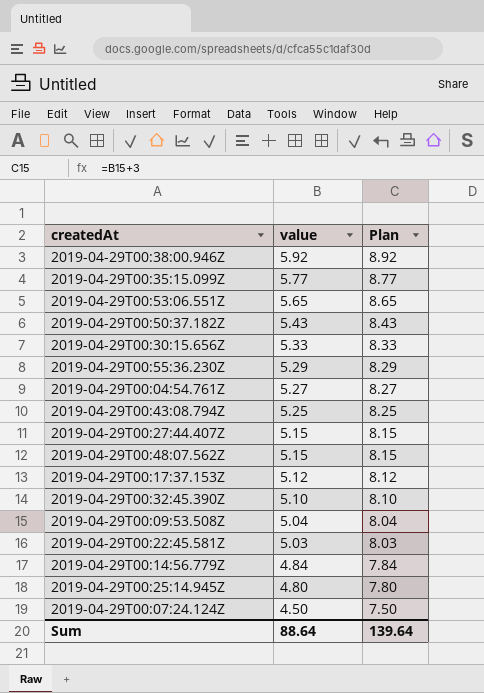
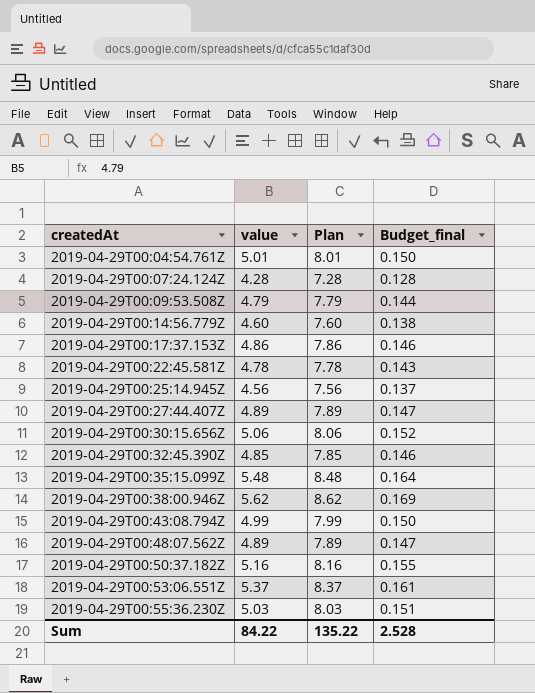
row order: value descending -> createdAt ascending
column Budget_final | formula: none -> [value] * 0.03
2019-04-29T00:04:54.761Z | value: 5.27 -> 5.01
2019-04-29T00:04:54.761Z | Plan: 8.27 -> 8.01
2019-04-29T00:07:24.124Z | value: 4.50 -> 4.28
2019-04-29T00:07:24.124Z | Plan: 7.50 -> 7.28
2019-04-29T00:09:53.508Z | value: 5.04 -> 4.79
2019-04-29T00:09:53.508Z | Plan: 8.04 -> 7.79
2019-04-29T00:14:56.779Z | value: 4.84 -> 4.60
2019-04-29T00:14:56.779Z | Plan: 7.84 -> 7.60
2019-04-29T00:17:37.153Z | value: 5.12 -> 4.86
2019-04-29T00:17:37.153Z | Plan: 8.12 -> 7.86
2019-04-29T00:22:45.581Z | value: 5.03 -> 4.78
2019-04-29T00:22:45.581Z | Plan: 8.03 -> 7.78
2019-04-29T00:25:14.945Z | value: 4.80 -> 4.56
2019-04-29T00:25:14.945Z | Plan: 7.80 -> 7.56
2019-04-29T00:27:44.407Z | value: 5.15 -> 4.89
2019-04-29T00:27:44.407Z | Plan: 8.15 -> 7.89
2019-04-29T00:30:15.656Z | value: 5.33 -> 5.06
2019-04-29T00:30:15.656Z | Plan: 8.33 -> 8.06
2019-04-29T00:32:45.390Z | value: 5.10 -> 4.85
2019-04-29T00:32:45.390Z | Plan: 8.10 -> 7.85
2019-04-29T00:35:15.099Z | value: 5.77 -> 5.48
2019-04-29T00:35:15.099Z | Plan: 8.77 -> 8.48
2019-04-29T00:38:00.946Z | value: 5.92 -> 5.62
2019-04-29T00:38:00.946Z | Plan: 8.92 -> 8.62
2019-04-29T00:43:08.794Z | value: 5.25 -> 4.99
2019-04-29T00:43:08.794Z | Plan: 8.25 -> 7.99
2019-04-29T00:48:07.562Z | value: 5.15 -> 4.89
2019-04-29T00:48:07.562Z | Plan: 8.15 -> 7.89
2019-04-29T00:50:37.182Z | value: 5.43 -> 5.16
2019-04-29T00:50:37.182Z | Plan: 8.43 -> 8.16
2019-04-29T00:53:06.551Z | value: 5.65 -> 5.37
2019-04-29T00:53:06.551Z | Plan: 8.65 -> 8.37
2019-04-29T00:55:36.230Z | value: 5.29 -> 5.03
2019-04-29T00:55:36.230Z | Plan: 8.29 -> 8.03
Sum | value: 88.64 -> 84.22
Sum | Plan: 139.64 -> 135.22

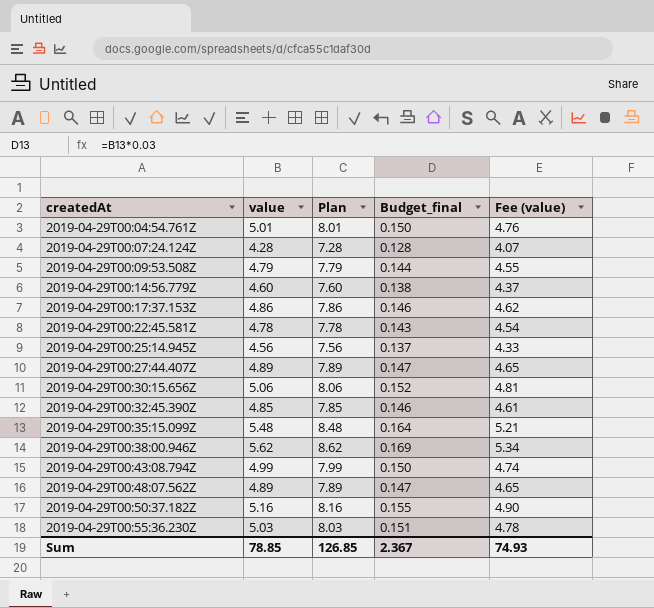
column Fee (value) | formula: none -> [value] * 0.95
row 2019-04-29T00:53:06.551Z: 5.37 | 8.37 | 0.161 -> none
Sum | value: 84.22 -> 78.85
Sum | Plan: 135.22 -> 126.85
Sum | Budget_final: 2.528 -> 2.367

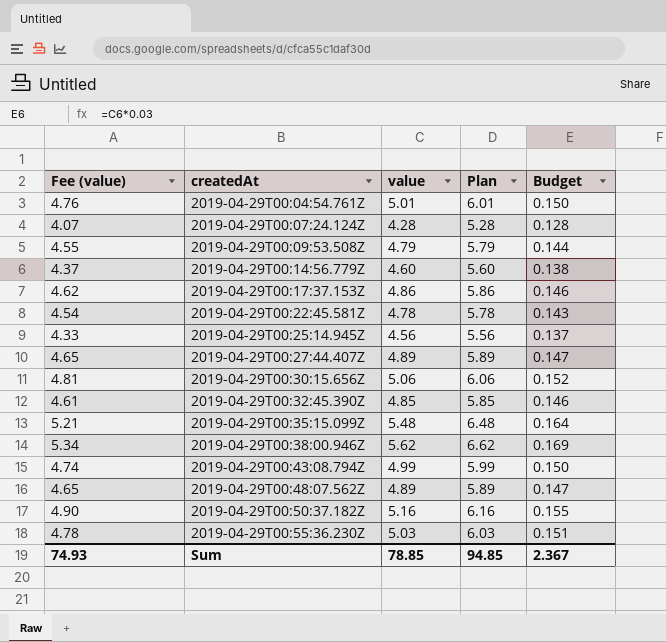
column Fee (value) | position: 5 -> 1
column Plan | formula: [value] + 3 -> [value] + 1
column name: Budget_final -> Budget
Sum | Plan: 126.85 -> 94.85

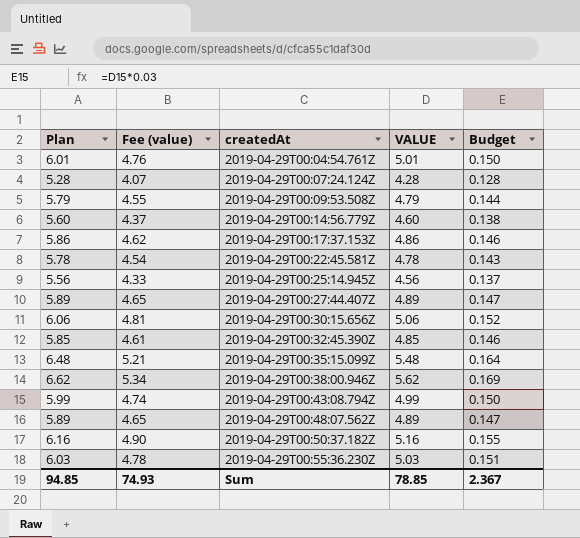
column Plan | position: 4 -> 1
column name: value -> VALUE

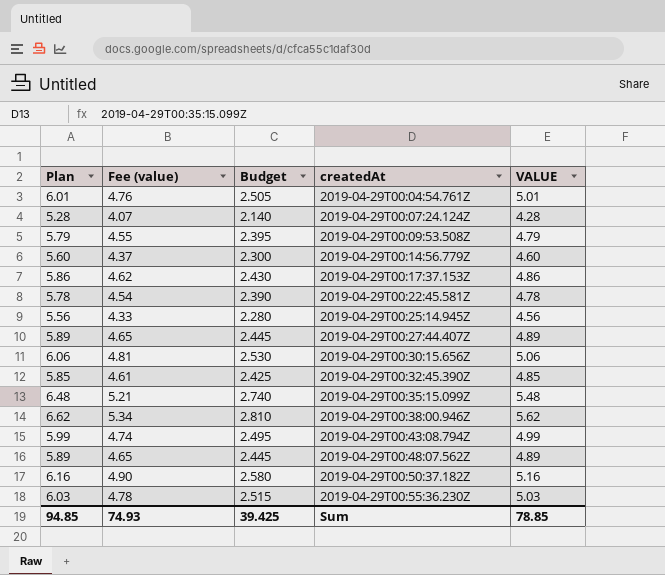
column Budget | formula: [VALUE] * 0.03 -> [VALUE] * 0.5
column Budget | position: 5 -> 3
Sum | Budget: 2.367 -> 39.425

